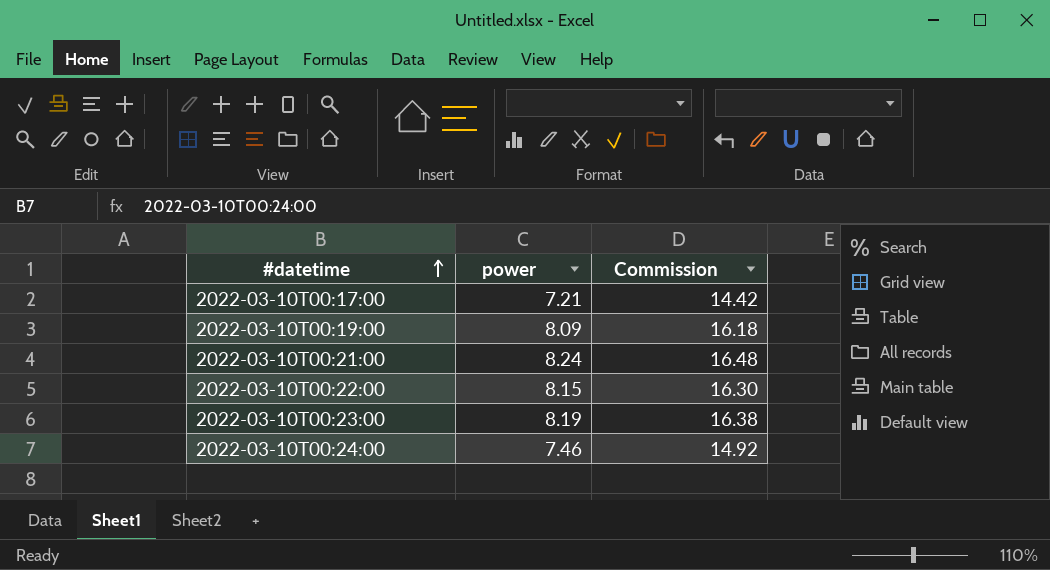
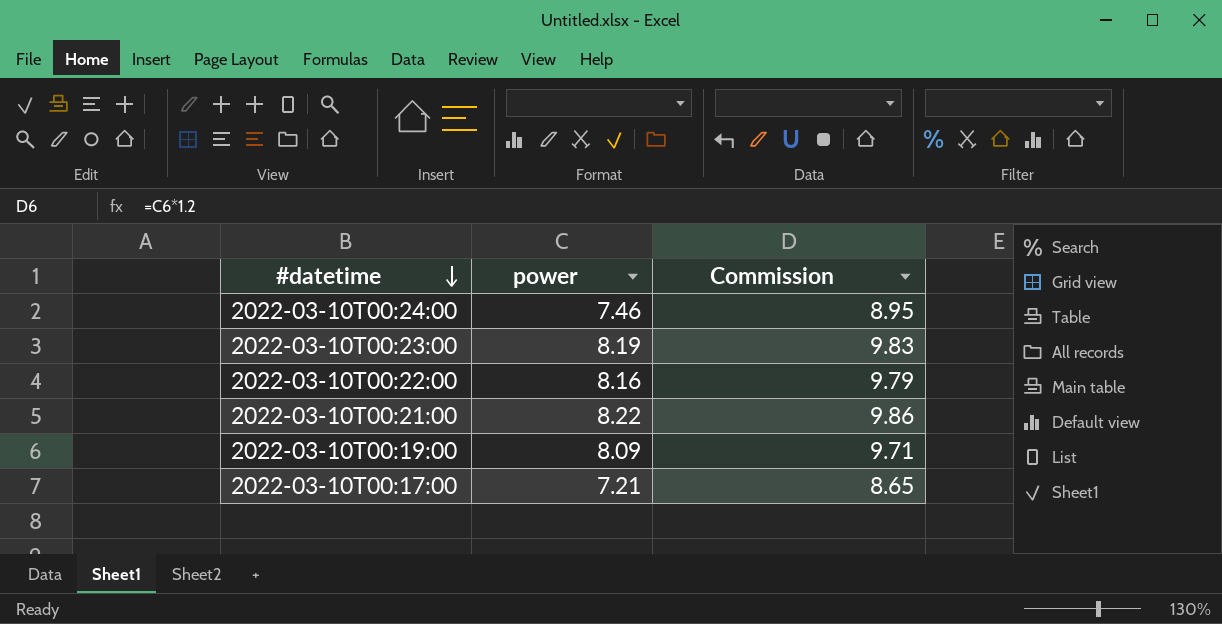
row order: #datetime ascending -> #datetime descending
column Commission | formula: [power] * 2 -> [power] * 1.2
2022-03-10T00:22:00 | power: 8.15 -> 8.16
2022-03-10T00:21:00 | power: 8.24 -> 8.22

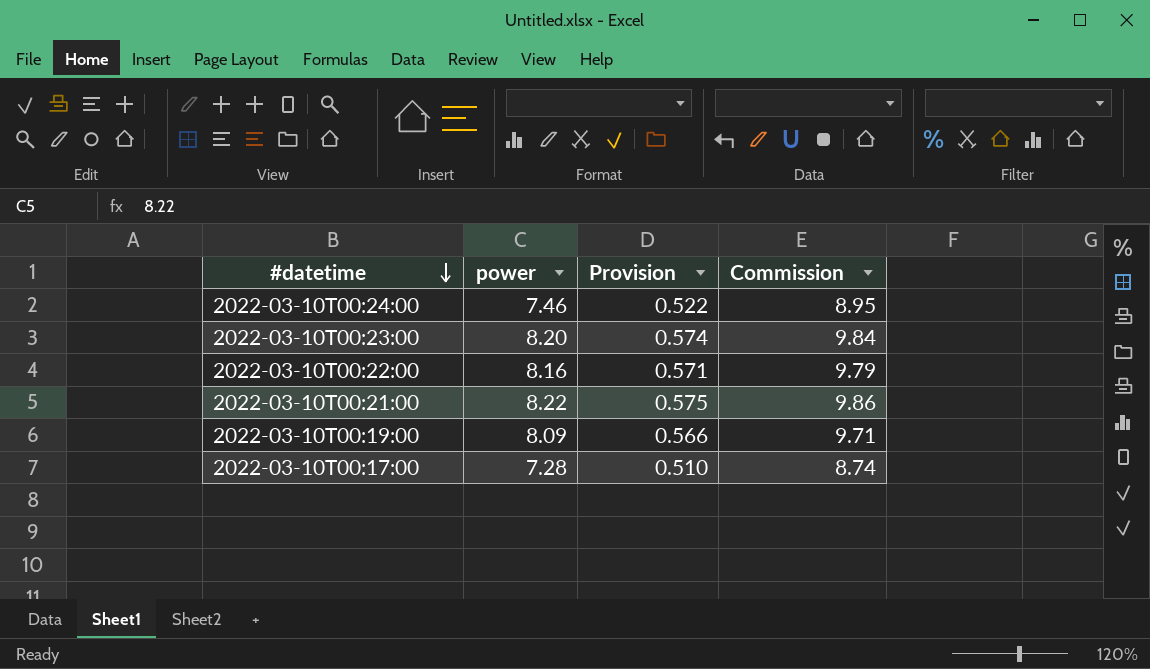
column Provision | formula: none -> [power] * 0.07
2022-03-10T00:23:00 | power: 8.19 -> 8.20
2022-03-10T00:23:00 | Commission: 9.83 -> 9.84
2022-03-10T00:17:00 | power: 7.21 -> 7.28
2022-03-10T00:17:00 | Commission: 8.65 -> 8.74

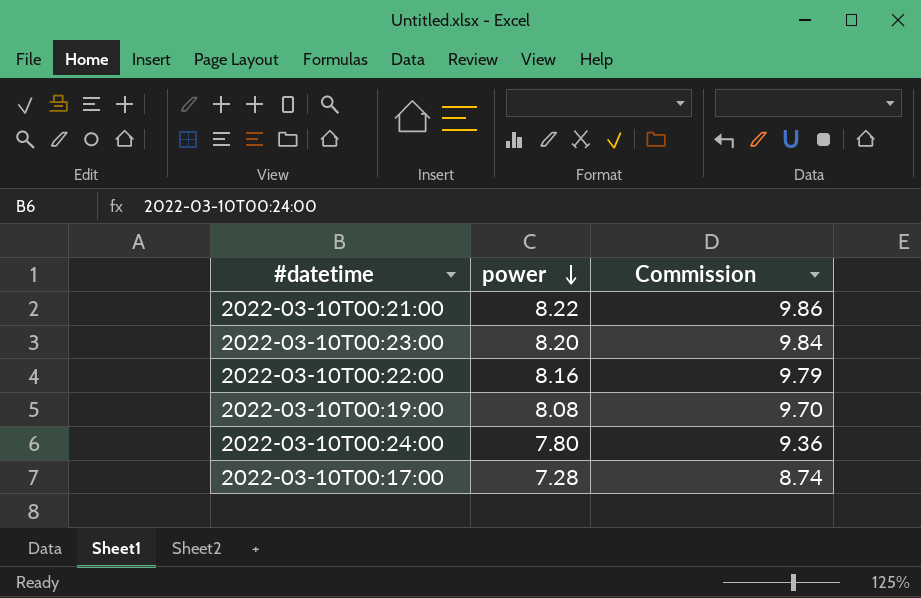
row order: #datetime descending -> power descending
column Provision | formula: [power] * 0.07 -> none
2022-03-10T00:19:00 | power: 8.09 -> 8.08
2022-03-10T00:19:00 | Commission: 9.71 -> 9.70
2022-03-10T00:24:00 | power: 7.46 -> 7.80
2022-03-10T00:24:00 | Commission: 8.95 -> 9.36

